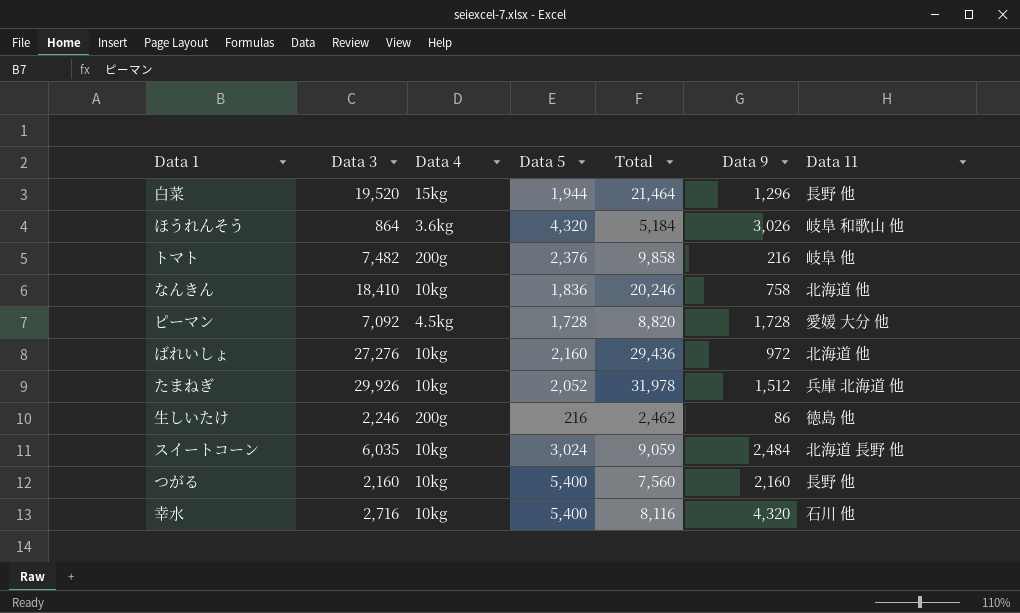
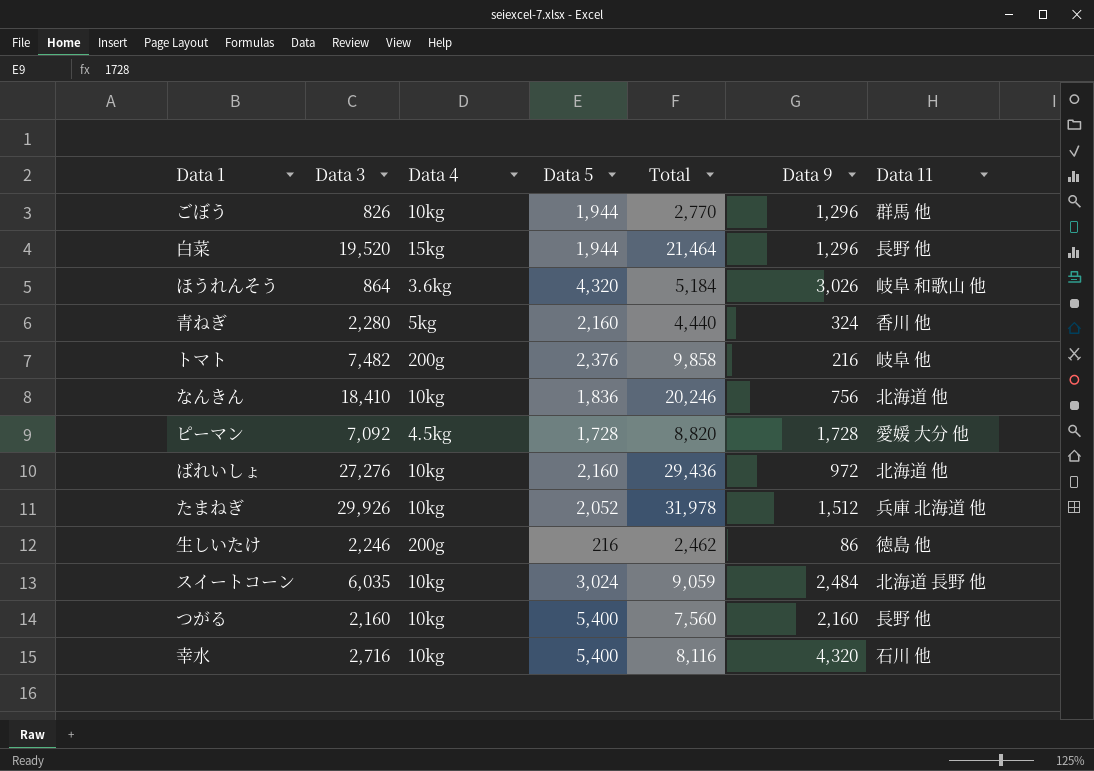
row ごぼう: none -> 826 | 10kg | 1,944 | 2,770 | 1,296 | 群馬 他
row 青ねぎ: none -> 2,280 | 5kg | 2,160 | 4,440 | 324 | 香川 他
なんきん | Data 9: 758 -> 756

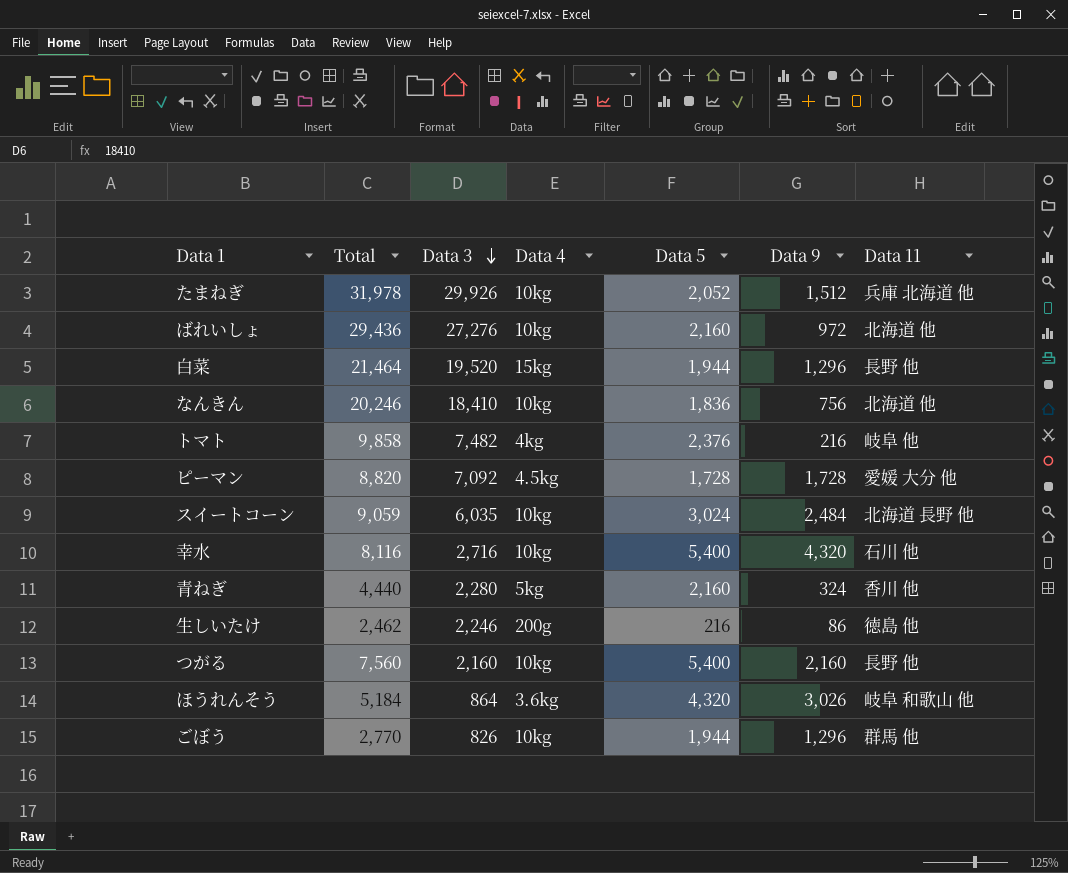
row order: none -> Data 3 descending
column Total | position: 5 -> 2
トマト | Data 4: 200g -> 4kg

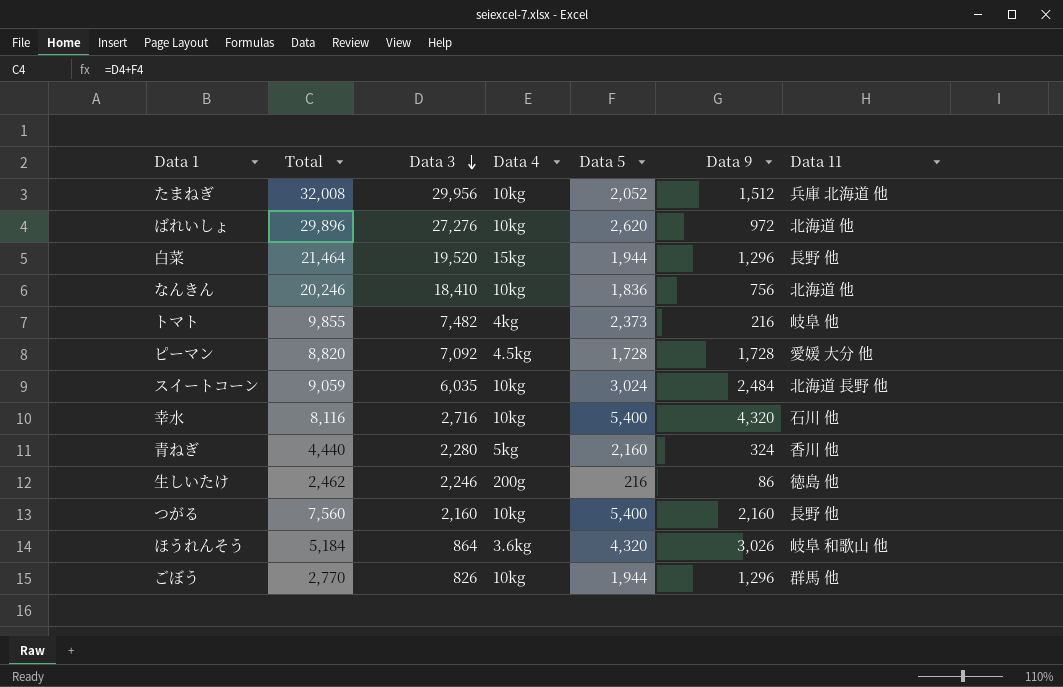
たまねぎ | Total: 31,978 -> 32,008
たまねぎ | Data 3: 29,926 -> 29,956
ばれいしょ | Total: 29,436 -> 29,896
ばれいしょ | Data 5: 2,160 -> 2,620
トマト | Total: 9,858 -> 9,855
トマト | Data 5: 2,376 -> 2,373

